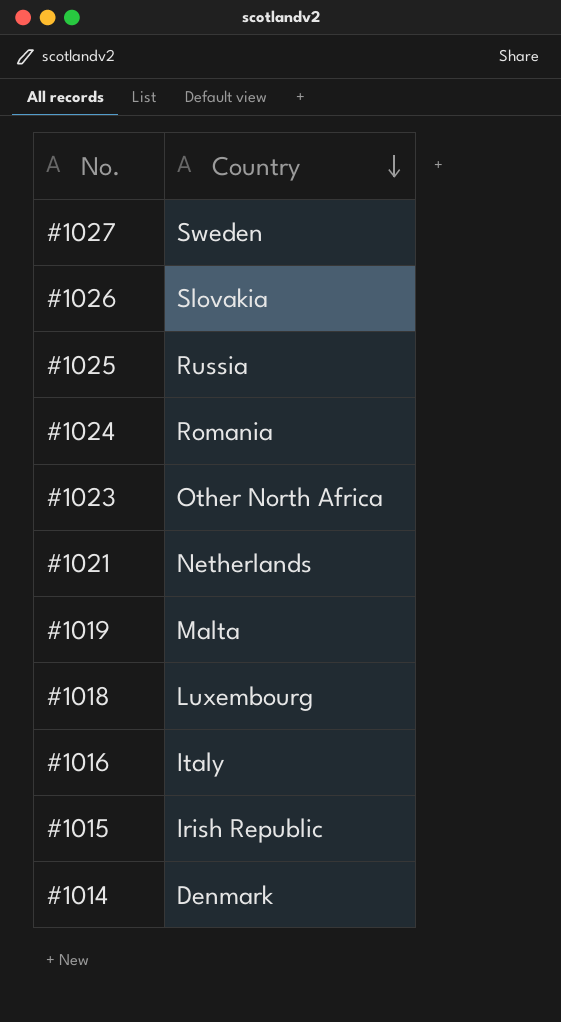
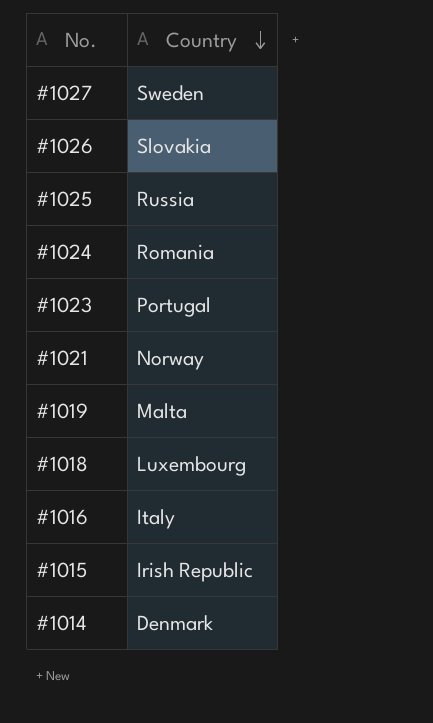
#1023 | Country: Other North Africa -> Portugal
#1021 | Country: Netherlands -> Norway

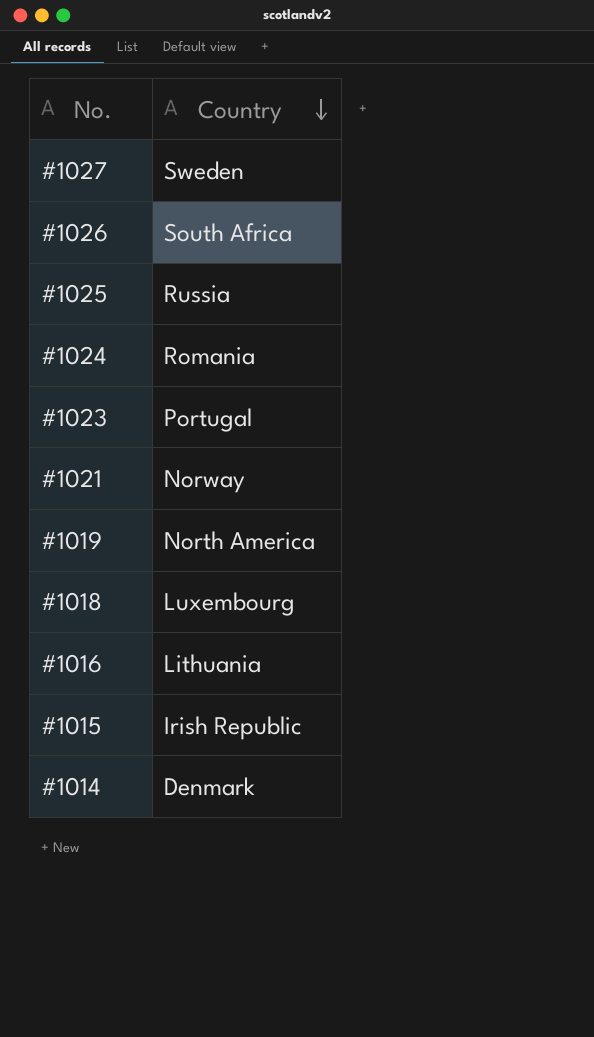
#1026 | Country: Slovakia -> South Africa
#1019 | Country: Malta -> North America
#1016 | Country: Italy -> Lithuania

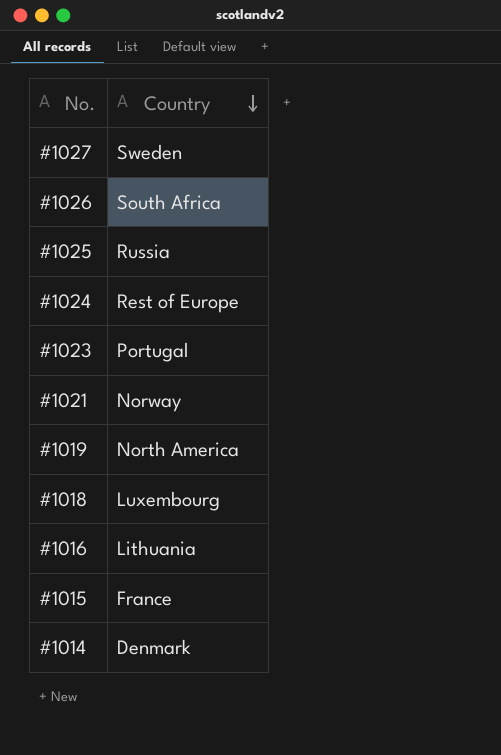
#1024 | Country: Romania -> Rest of Europe
#1015 | Country: Irish Republic -> France

